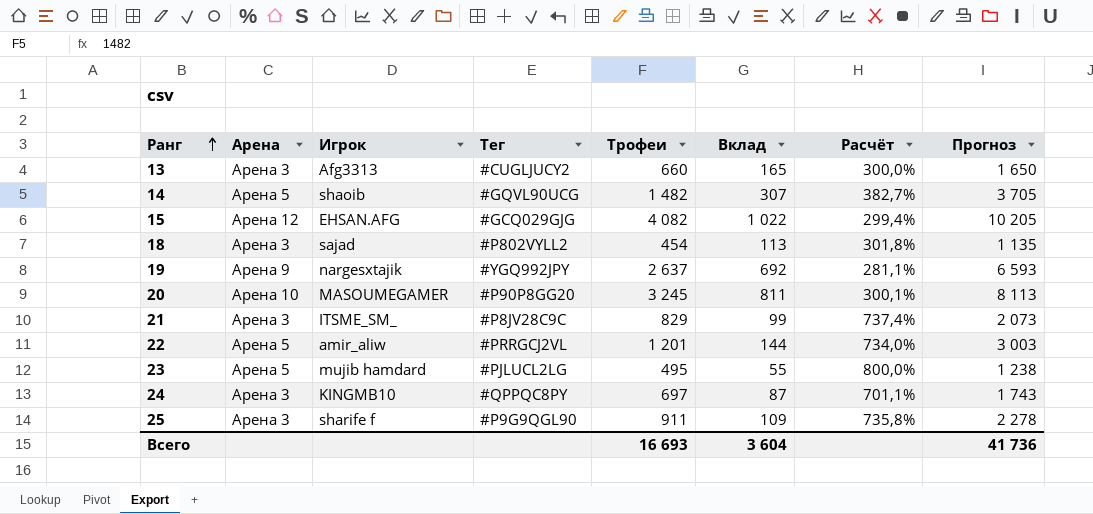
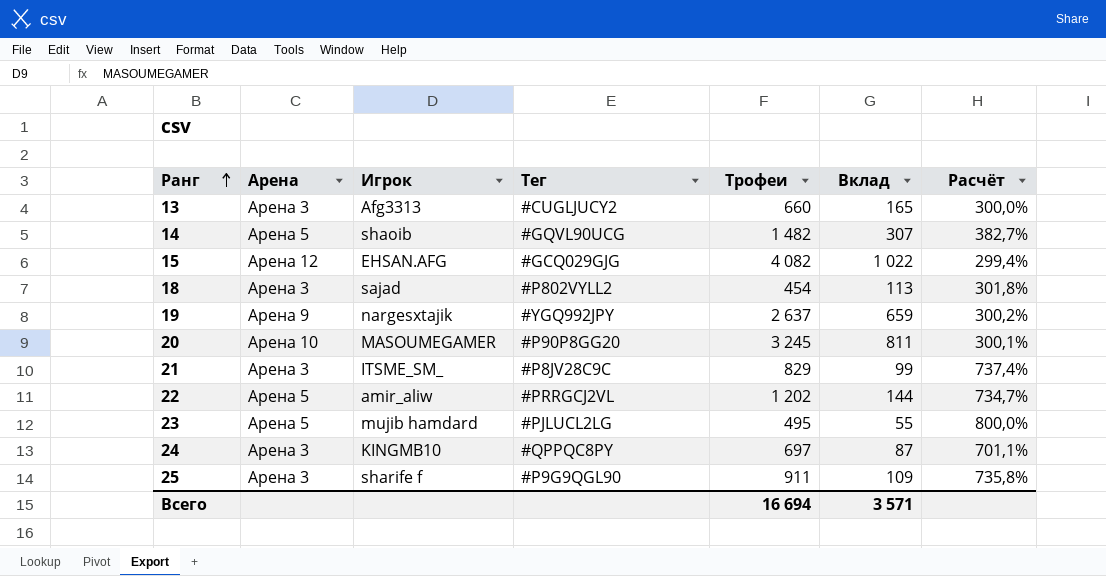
column Прогноз | formula: [Трофеи] * 2,5 -> none
19 | Вклад: 692 -> 659
19 | Расчёт: 281,1% -> 300,2%
22 | Трофеи: 1 201 -> 1 202
22 | Расчёт: 734,0% -> 734,7%
Всего | Трофеи: 16 693 -> 16 694
Всего | Вклад: 3 604 -> 3 571

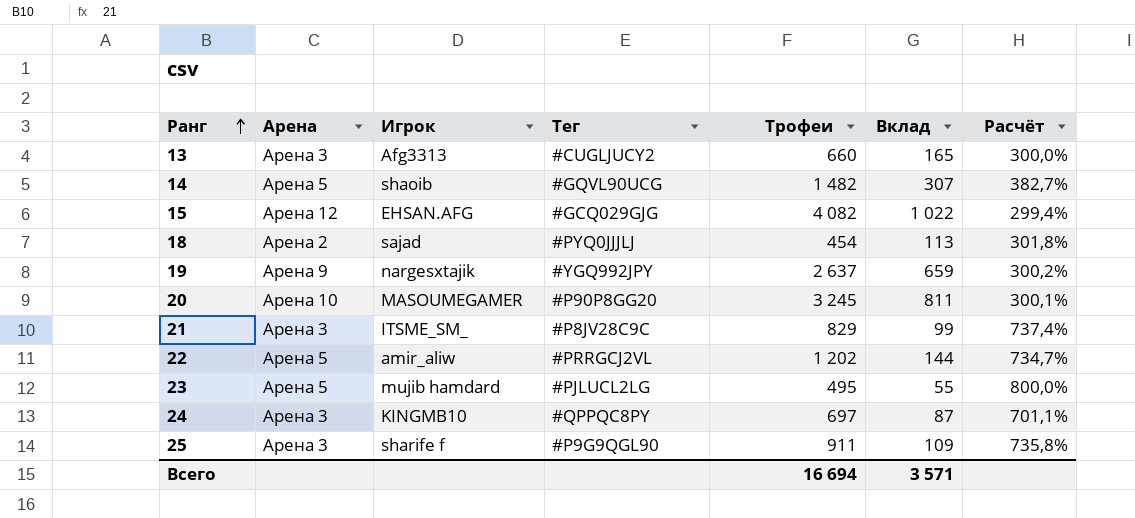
18 | Арена: Арена 3 -> Арена 2
18 | Тег: #P802VYLL2 -> #PYQ0JJJLJ

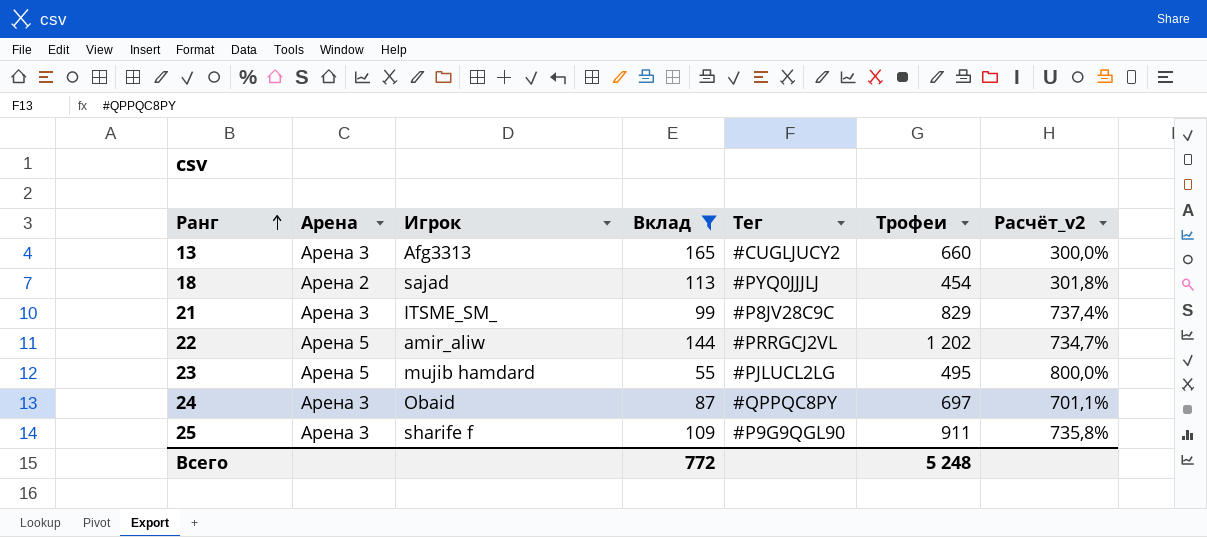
filter: none -> Вклад <= 165
column Вклад | position: 6 -> 4
column name: Расчёт -> Расчёт_v2
24 | Игрок: KINGMB10 -> Obaid
Всего | Вклад: 3 571 -> 772
Всего | Трофеи: 16 694 -> 5 248

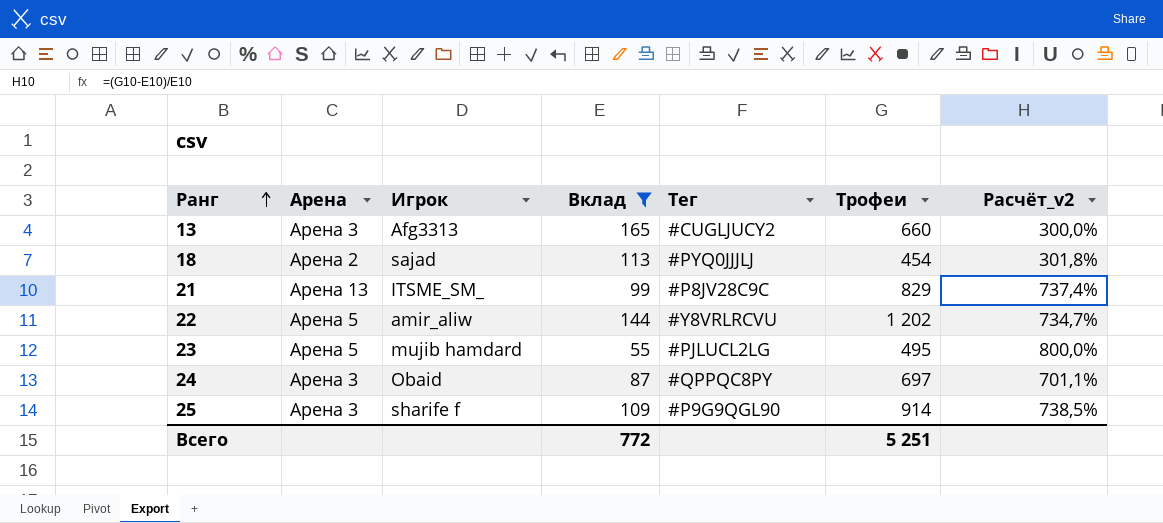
21 | Арена: Арена 3 -> Арена 13
22 | Тег: #PRRGCJ2VL -> #Y8VRLRCVU
25 | Трофеи: 911 -> 914
25 | Расчёт_v2: 735,8% -> 738,5%
Всего | Трофеи: 5 248 -> 5 251

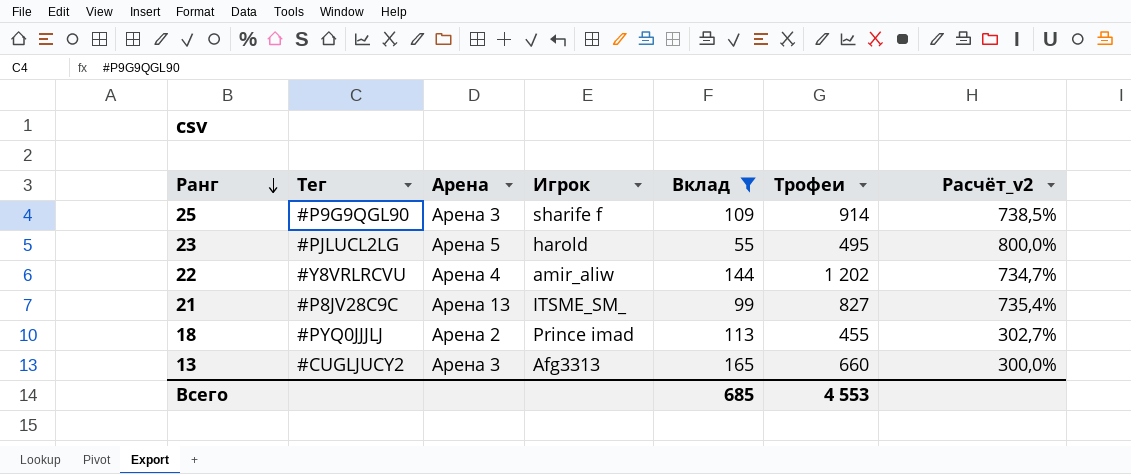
row order: Ранг ascending -> Ранг descending
column Тег | position: 5 -> 2
row 24: Арена 3 | Obaid | 87 | #QPPQC8PY | 697 | 701,1% -> none
23 | Игрок: mujib hamdard -> harold
22 | Арена: Арена 5 -> Арена 4
21 | Трофеи: 829 -> 827
21 | Расчёт_v2: 737,4% -> 735,4%
18 | Игрок: sajad -> Prince imad
18 | Трофеи: 454 -> 455
18 | Расчёт_v2: 301,8% -> 302,7%
Всего | Вклад: 772 -> 685
Всего | Трофеи: 5 251 -> 4 553

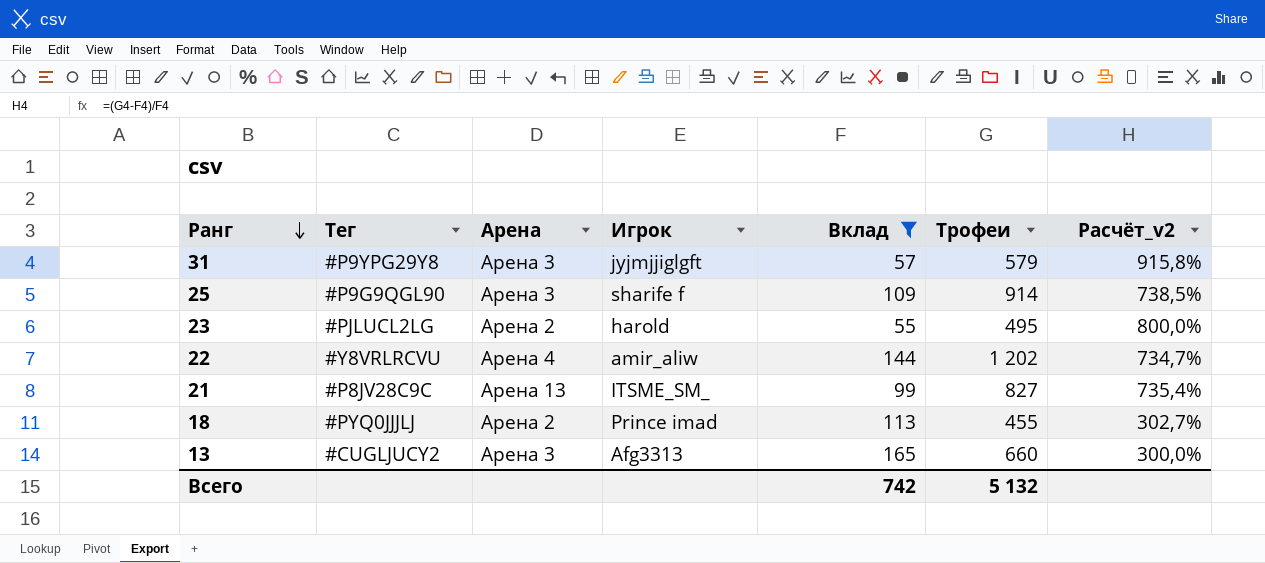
row 31: none -> #P9YPG29Y8 | Арена 3 | jyjmjjiglgft | 57 | 579 | 915,8%
23 | Арена: Арена 5 -> Арена 2
Всего | Вклад: 685 -> 742
Всего | Трофеи: 4 553 -> 5 132

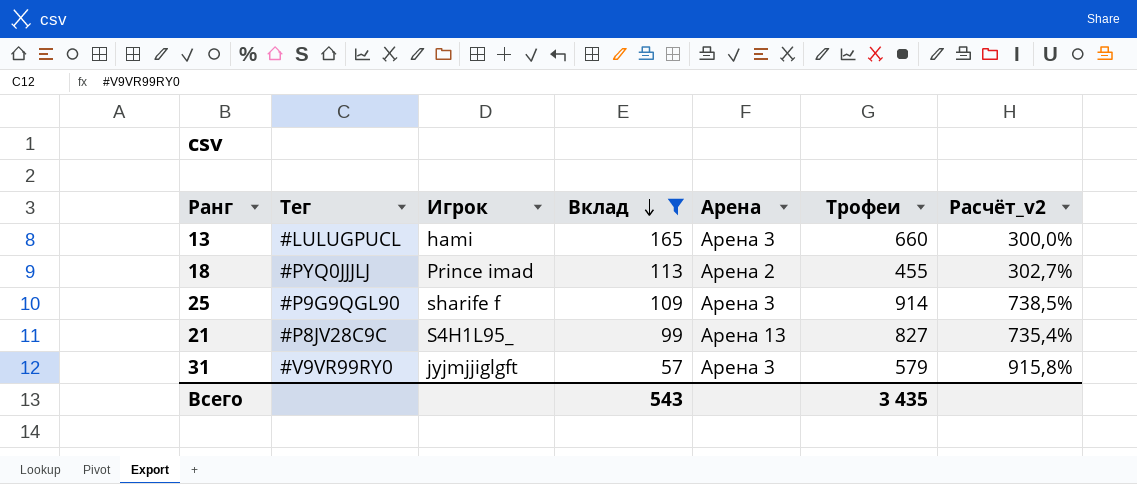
row order: Ранг descending -> Вклад descending
column Арена | position: 3 -> 5
row 23: #PJLUCL2LG | Арена 2 | harold | 55 | 495 | 800,0% -> none
row 22: #Y8VRLRCVU | Арена 4 | amir_aliw | 144 | 1 202 | 734,7% -> none
13 | Тег: #CUGLJUCY2 -> #LULUGPUCL
13 | Игрок: Afg3313 -> hami
21 | Игрок: ITSME_SM_ -> S4H1L95_
31 | Тег: #P9YPG29Y8 -> #V9VR99RY0
Всего | Вклад: 742 -> 543
Всего | Трофеи: 5 132 -> 3 435

